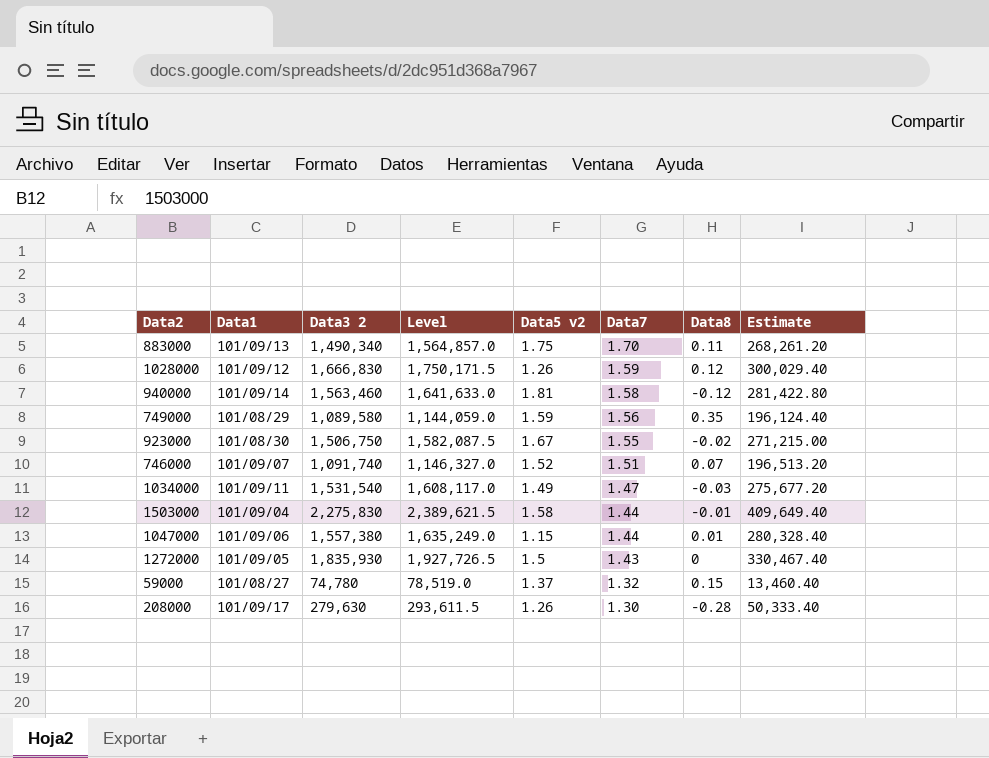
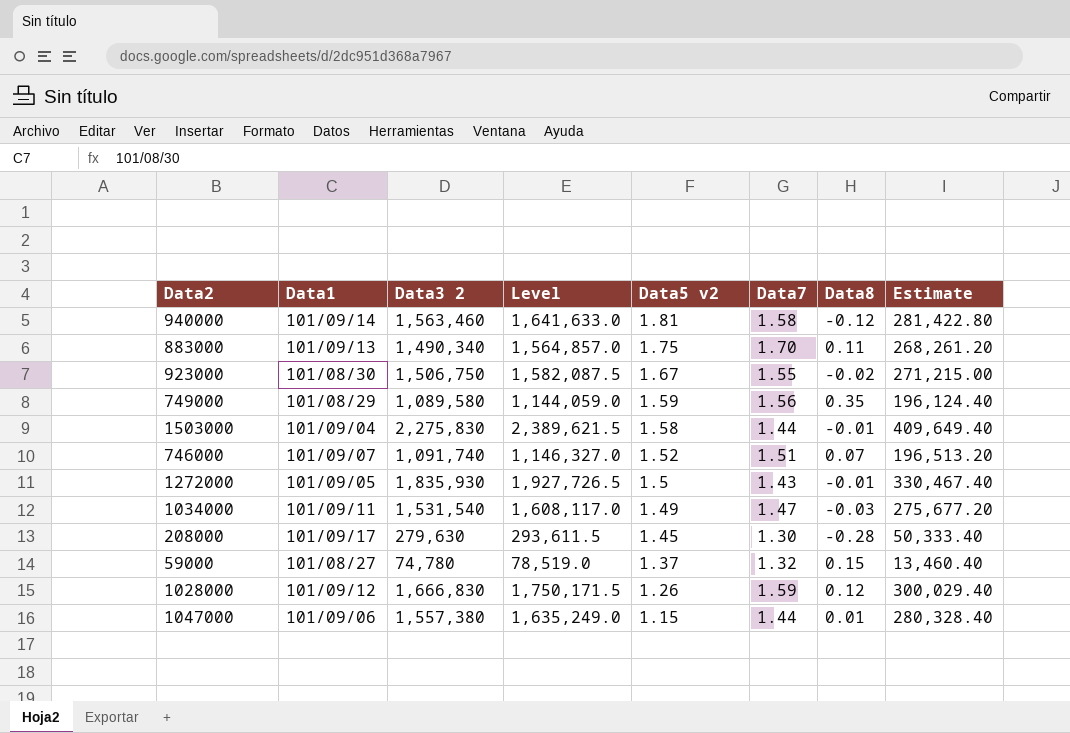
row order: Data7 descending -> Data5 v2 descending
1272000 | Data8: 0 -> -0.01
208000 | Data5 v2: 1.26 -> 1.45

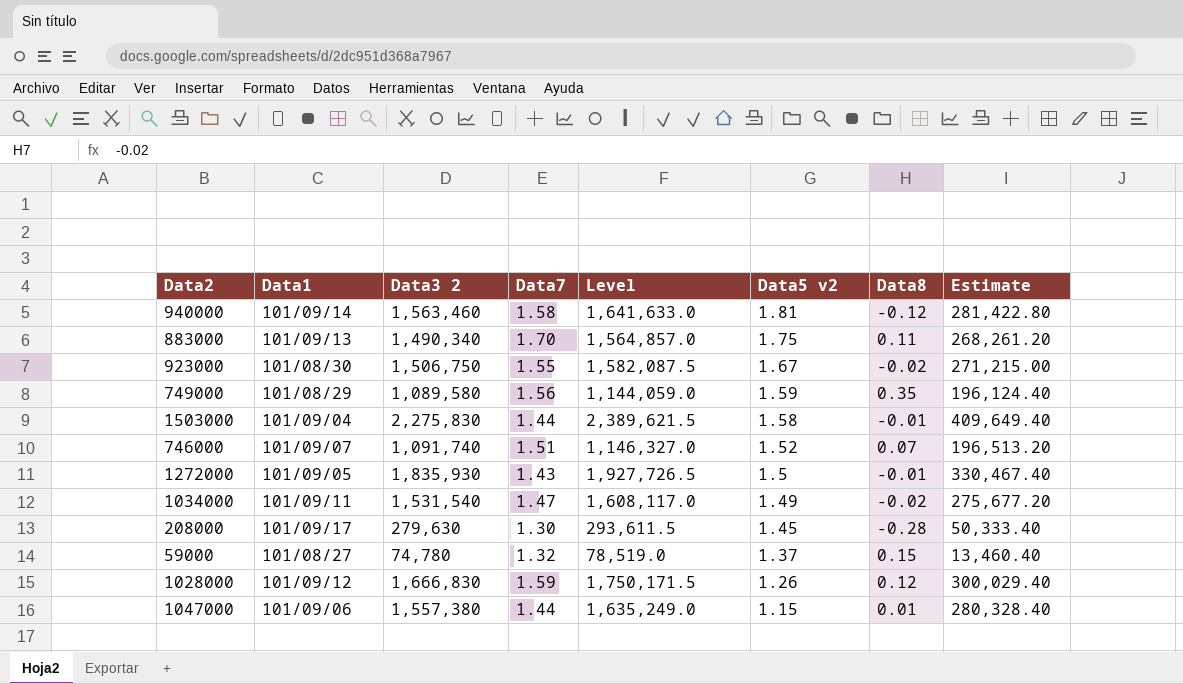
column Data7 | position: 6 -> 4
1034000 | Data8: -0.03 -> -0.02

